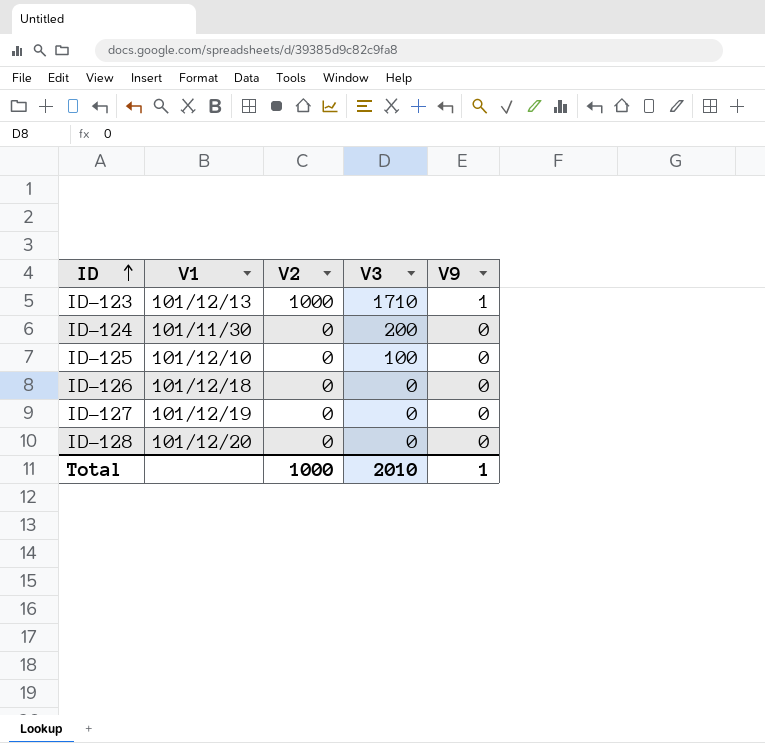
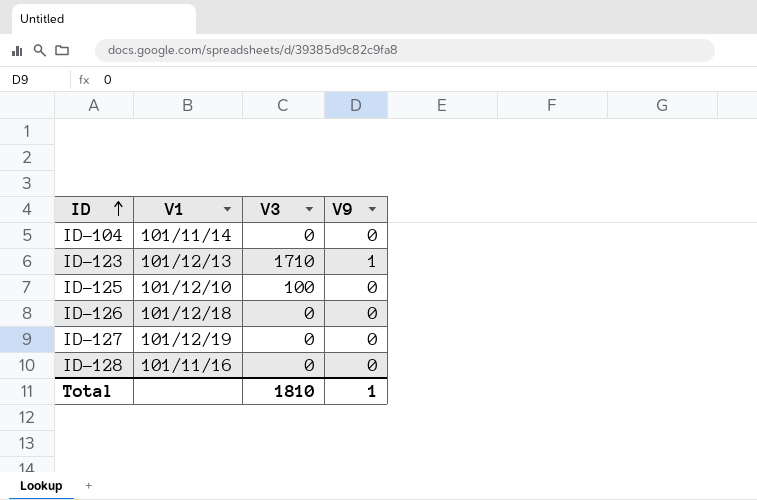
column V2 | position: 3 -> none
row ID-124: 101/11/30 | 0 | 200 | 0 -> none
row ID-104: none -> 101/11/14 | 0 | 0
ID-128 | V1: 101/12/20 -> 101/11/16
Total | V3: 2010 -> 1810

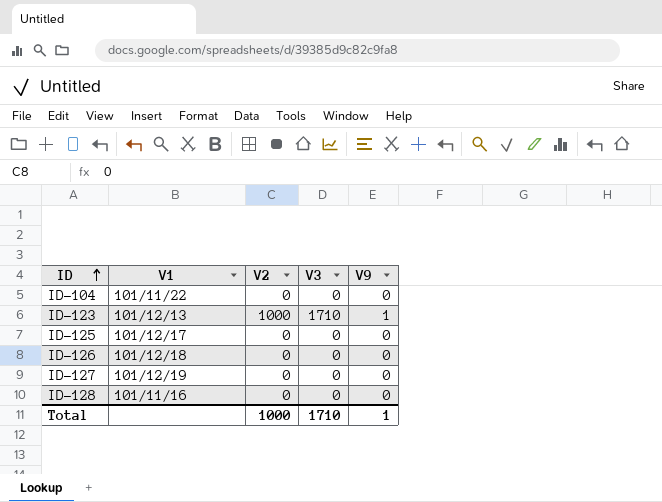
column V2 | position: none -> 3
ID-104 | V1: 101/11/14 -> 101/11/22
ID-125 | V1: 101/12/10 -> 101/12/17
ID-125 | V3: 100 -> 0
Total | V3: 1810 -> 1710

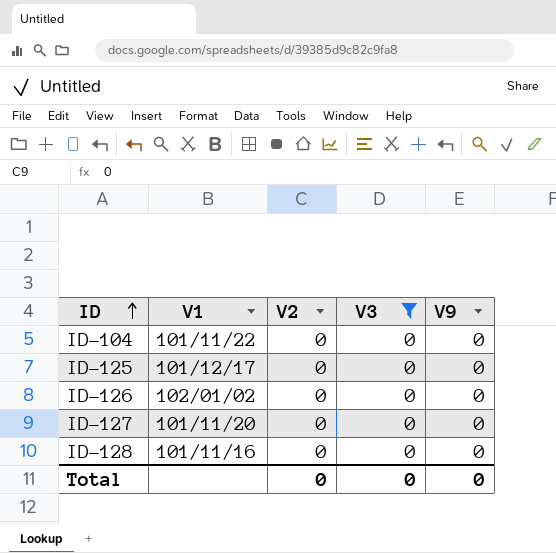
filter: none -> V3 = 0
ID-126 | V1: 101/12/18 -> 102/01/02
ID-127 | V1: 101/12/19 -> 101/11/20
Total | V2: 1000 -> 0
Total | V3: 1710 -> 0
Total | V9: 1 -> 0

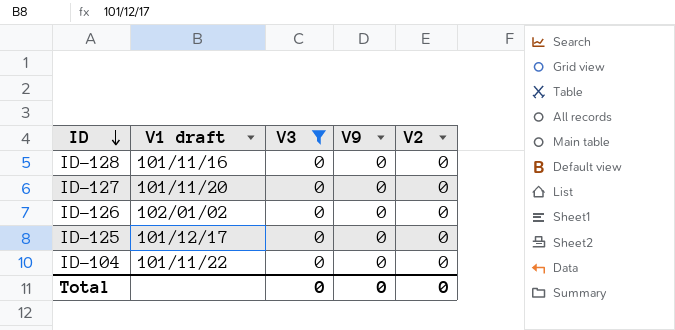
row order: ID ascending -> ID descending
column name: V1 -> V1 draft
column V2 | position: 3 -> 5

